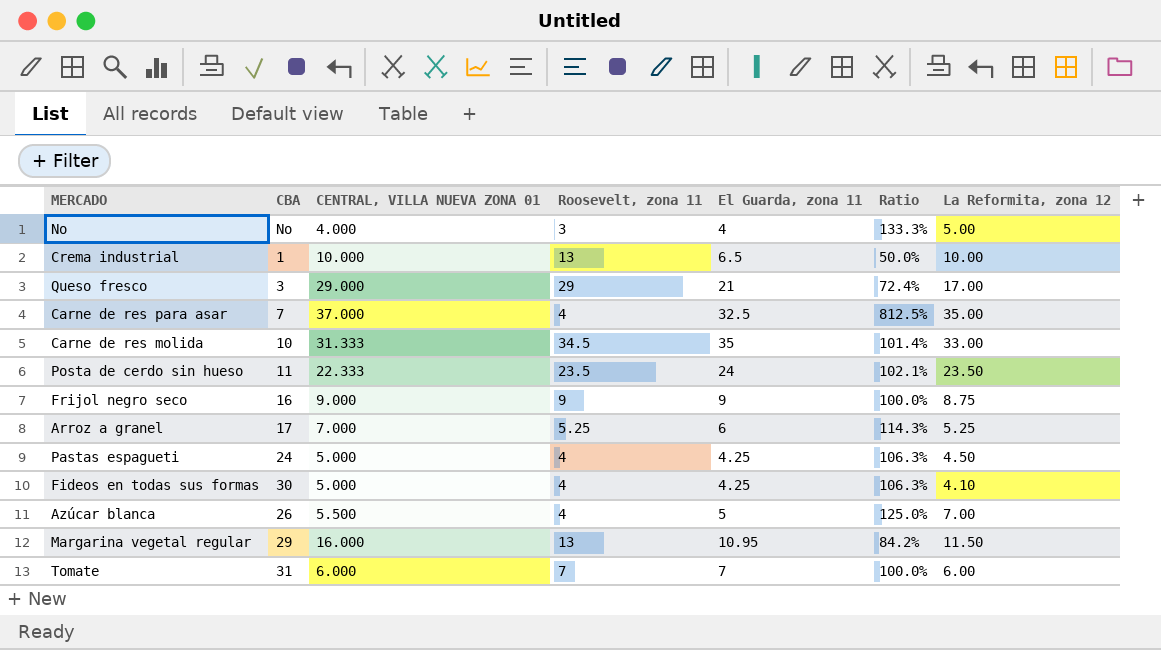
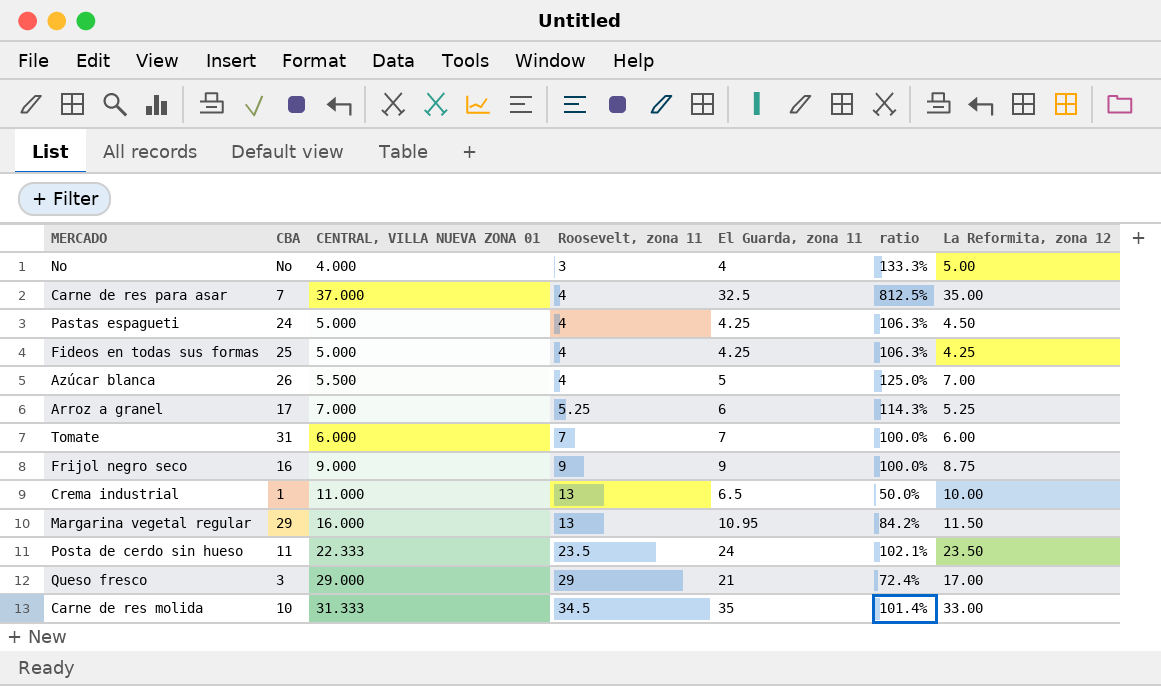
row order: none -> Roosevelt, zona 11 ascending
column name: Ratio -> ratio
Fideos en todas sus formas | CBA: 30 -> 25
Fideos en todas sus formas | La Reformita, zona 12: 4.10 -> 4.25
Crema industrial | CENTRAL, VILLA NUEVA ZONA 01: 10.000 -> 11.000

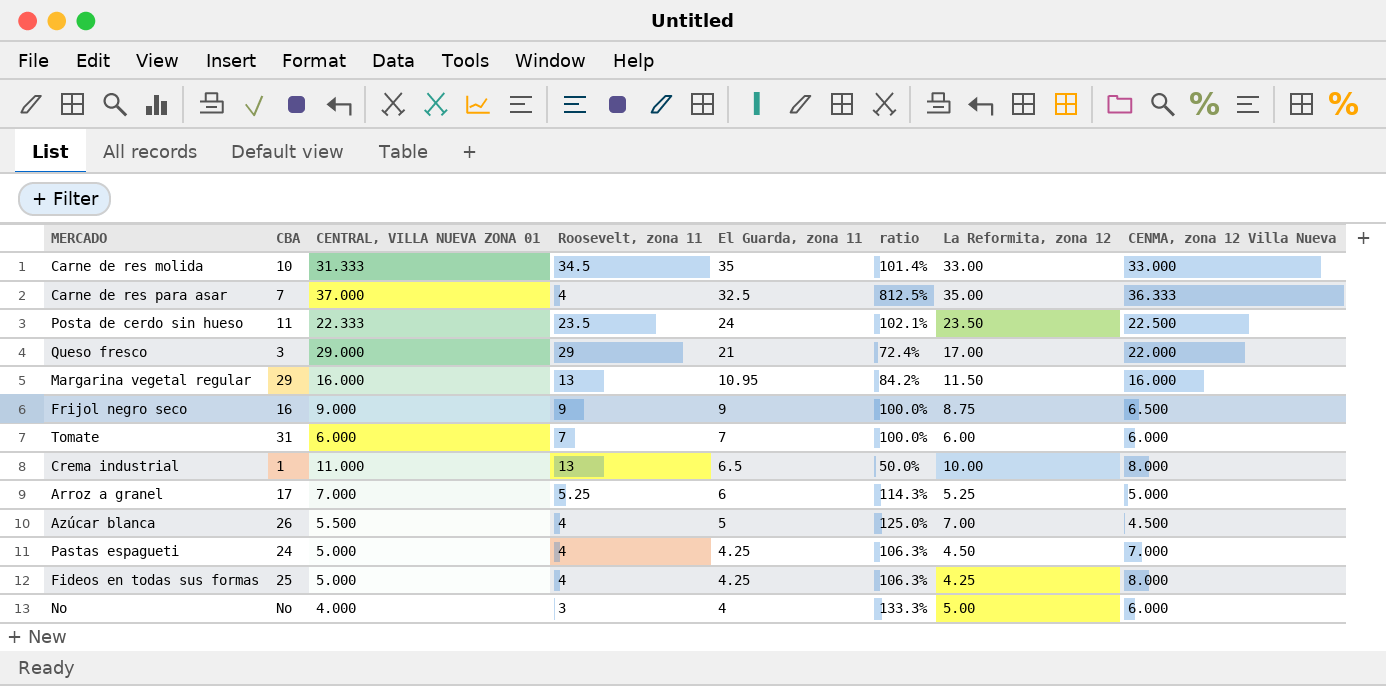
row order: Roosevelt, zona 11 ascending -> El Guarda, zona 11 descending
column CENMA, zona 12 Villa Nueva | position: none -> 8

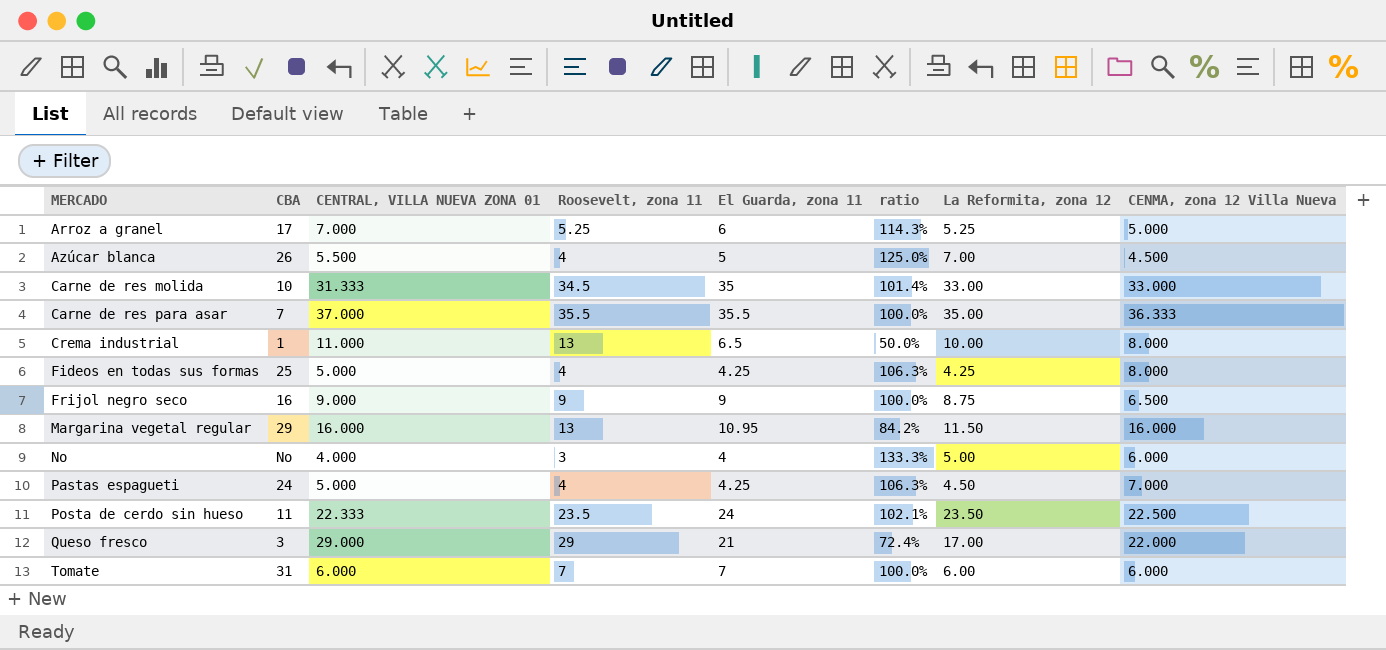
row order: El Guarda, zona 11 descending -> MERCADO ascending
Carne de res para asar | Roosevelt, zona 11: 4 -> 35.5
Carne de res para asar | El Guarda, zona 11: 32.5 -> 35.5
Carne de res para asar | ratio: 812.5% -> 100.0%

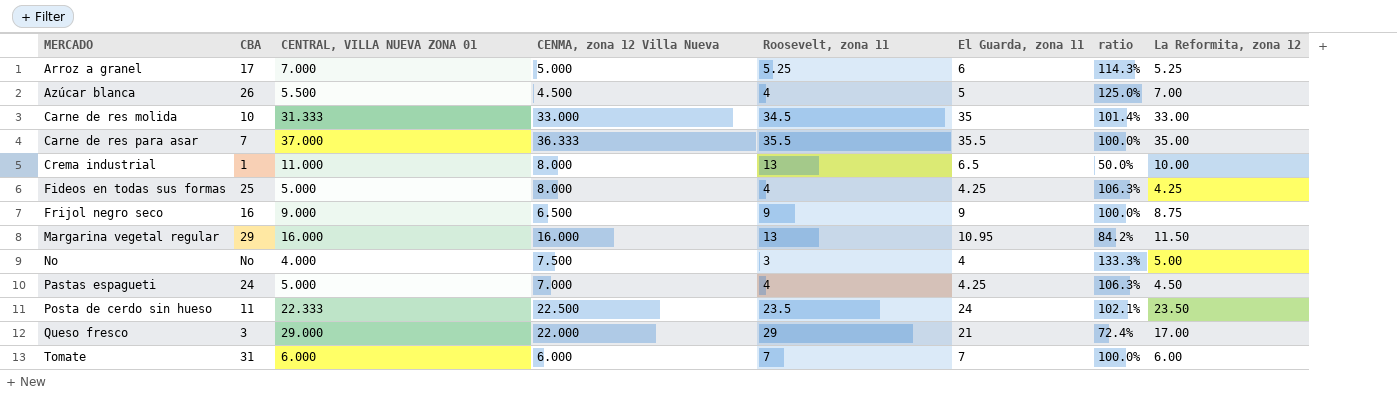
column CENMA, zona 12 Villa Nueva | position: 8 -> 4
No | CENMA, zona 12 Villa Nueva: 6.000 -> 7.500

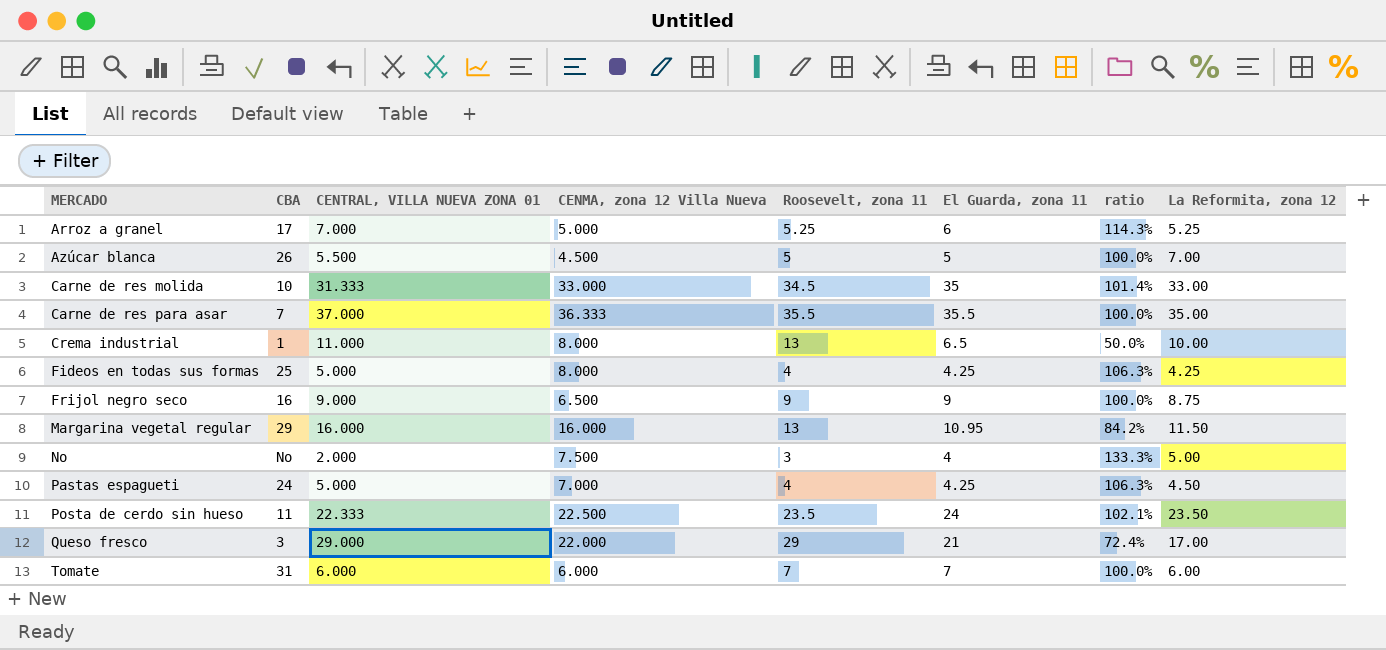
Azúcar blanca | Roosevelt, zona 11: 4 -> 5
Azúcar blanca | ratio: 125.0% -> 100.0%
No | CENTRAL, VILLA NUEVA ZONA 01: 4.000 -> 2.000

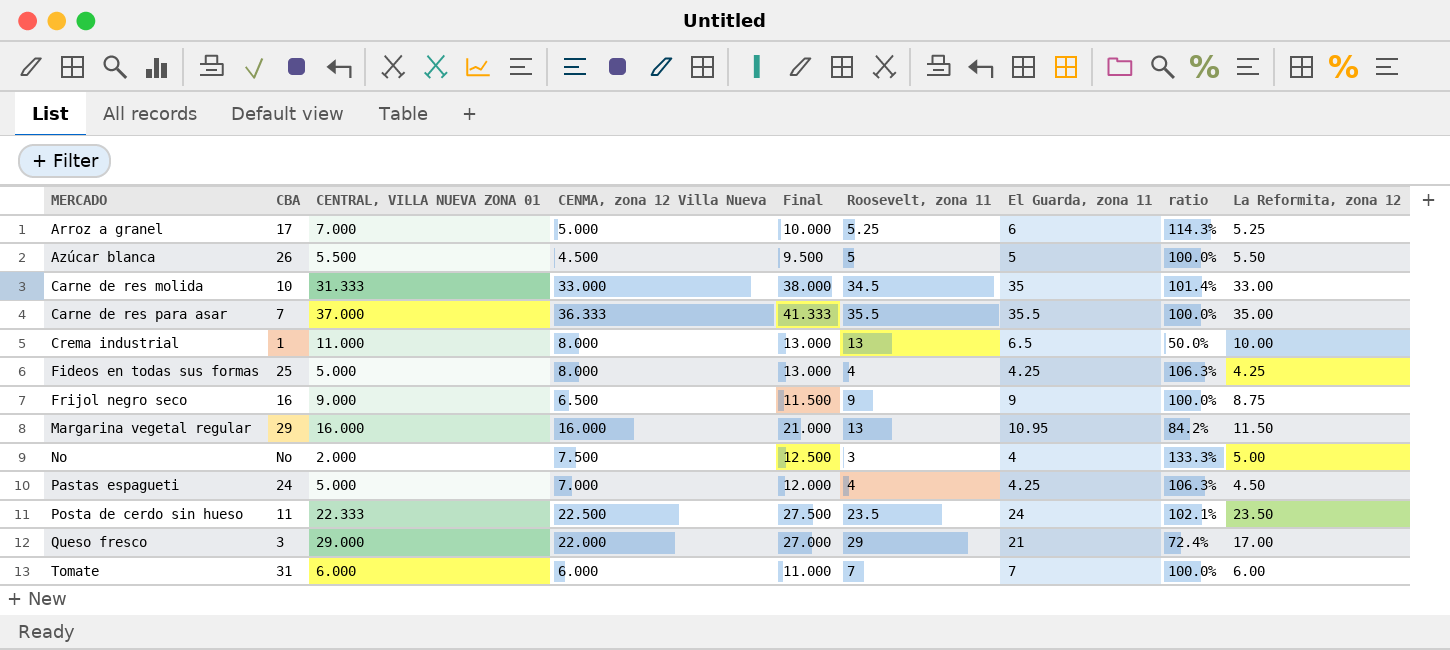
column Final | formula: none -> [CENMA, zona 12 Villa Nueva] + 5
Azúcar blanca | La Reformita, zona 12: 7.00 -> 5.50

